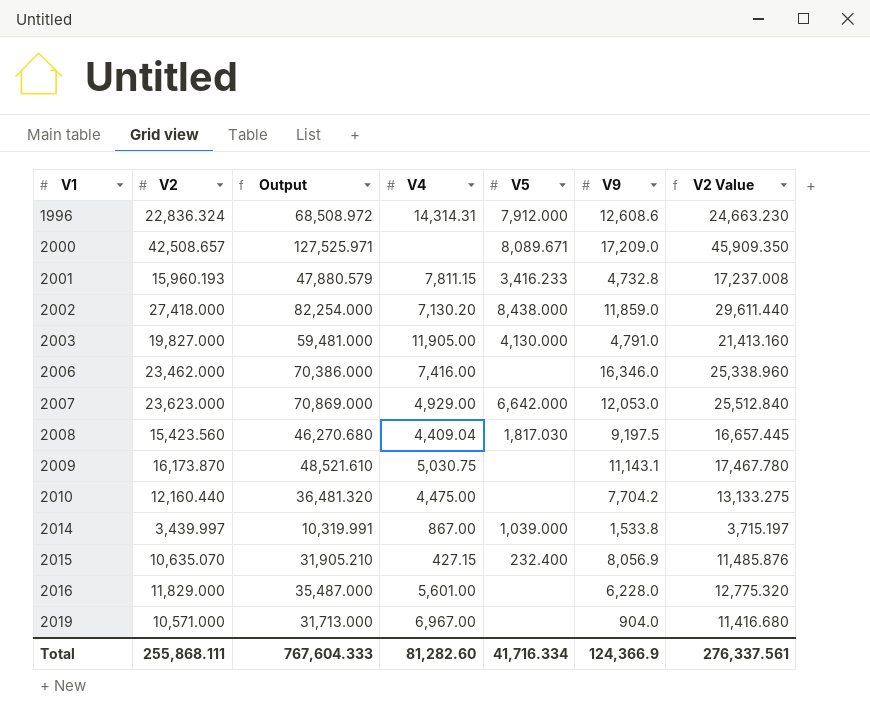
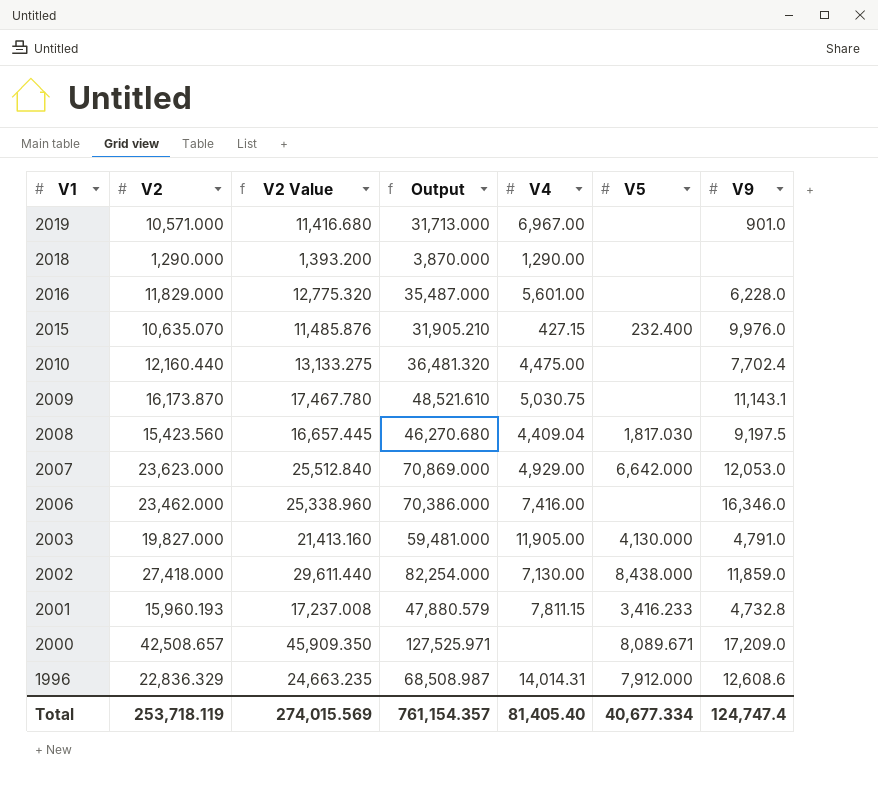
row order: V1 ascending -> V1 descending
column V2 Value | position: 7 -> 3
row 2014: 3,439.997 | 10,319.991 | 867.00 | 1,039.000 | 1,533.8 | 3,715.197 -> none
2019 | V9: 904.0 -> 901.0
row 2018: none -> 1,290.000 | 1,393.200 | 3,870.000 | 1,290.00 | none | none
2015 | V9: 8,056.9 -> 9,976.0
2010 | V9: 7,704.2 -> 7,702.4
2002 | V4: 7,130.20 -> 7,130.00
1996 | V2: 22,836.324 -> 22,836.329
1996 | V2 Value: 24,663.230 -> 24,663.235
1996 | Output: 68,508.972 -> 68,508.987
1996 | V4: 14,314.31 -> 14,014.31
Total | V2: 255,868.111 -> 253,718.119
Total | V2 Value: 276,337.561 -> 274,015.569
Total | Output: 767,604.333 -> 761,154.357
Total | V4: 81,282.60 -> 81,405.40
Total | V5: 41,716.334 -> 40,677.334
Total | V9: 124,366.9 -> 124,747.4

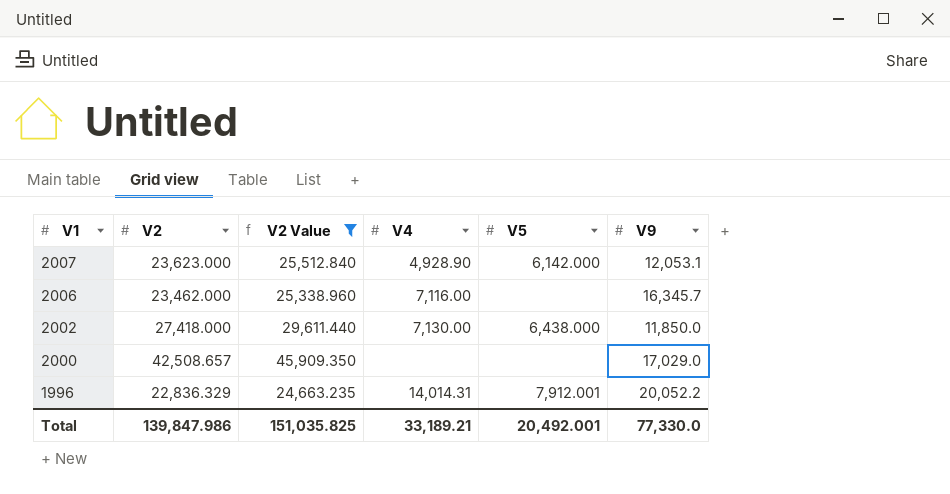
filter: none -> V2 Value >= 24,663.235
column Output | formula: [V2] * 3 -> none
2007 | V4: 4,929.00 -> 4,928.90
2007 | V5: 6,642.000 -> 6,142.000
2007 | V9: 12,053.0 -> 12,053.1
2006 | V4: 7,416.00 -> 7,116.00
2006 | V9: 16,346.0 -> 16,345.7
2002 | V5: 8,438.000 -> 6,438.000
2002 | V9: 11,859.0 -> 11,850.0
2000 | V5: 8,089.671 -> none
2000 | V9: 17,209.0 -> 17,029.0
1996 | V5: 7,912.000 -> 7,912.001
1996 | V9: 12,608.6 -> 20,052.2
Total | V2: 253,718.119 -> 139,847.986
Total | V2 Value: 274,015.569 -> 151,035.825
Total | V4: 81,405.40 -> 33,189.21
Total | V5: 40,677.334 -> 20,492.001
Total | V9: 124,747.4 -> 77,330.0

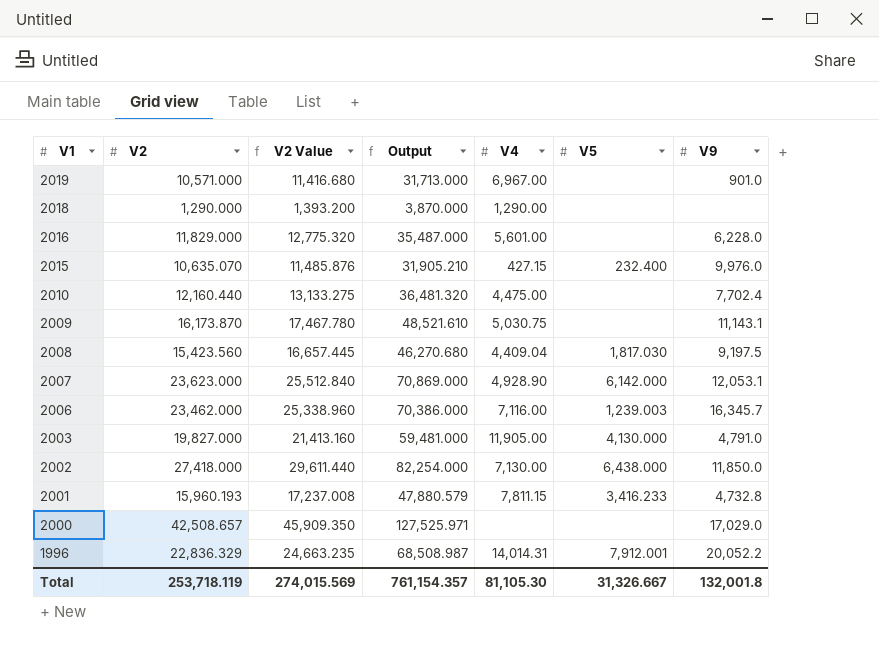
filter: V2 Value >= 24,663.235 -> none
column Output | formula: none -> [V2] * 3
2006 | V5: none -> 1,239.003
Total | V2: 139,847.986 -> 253,718.119
Total | V2 Value: 151,035.825 -> 274,015.569
Total | V4: 33,189.21 -> 81,105.30
Total | V5: 20,492.001 -> 31,326.667
Total | V9: 77,330.0 -> 132,001.8

